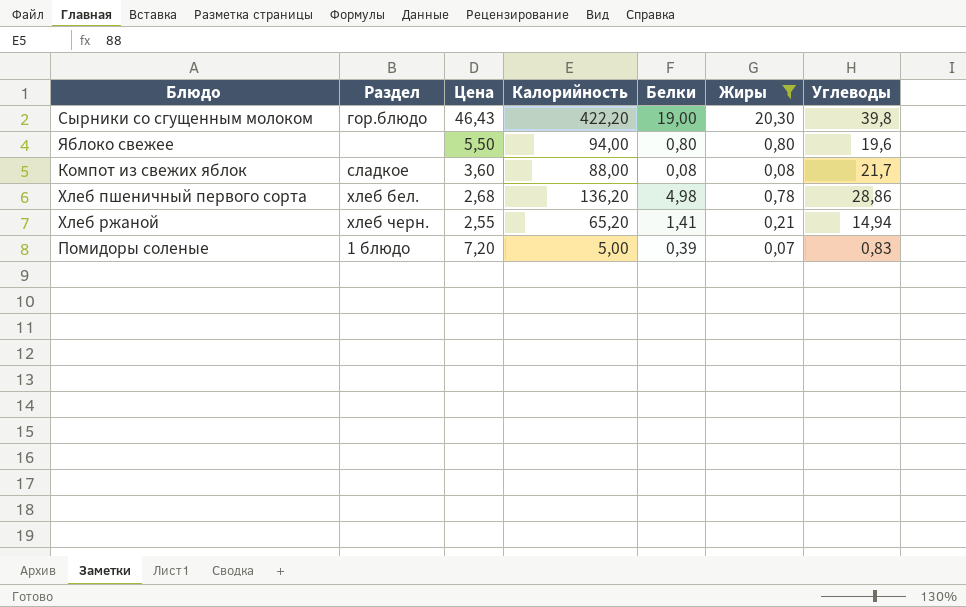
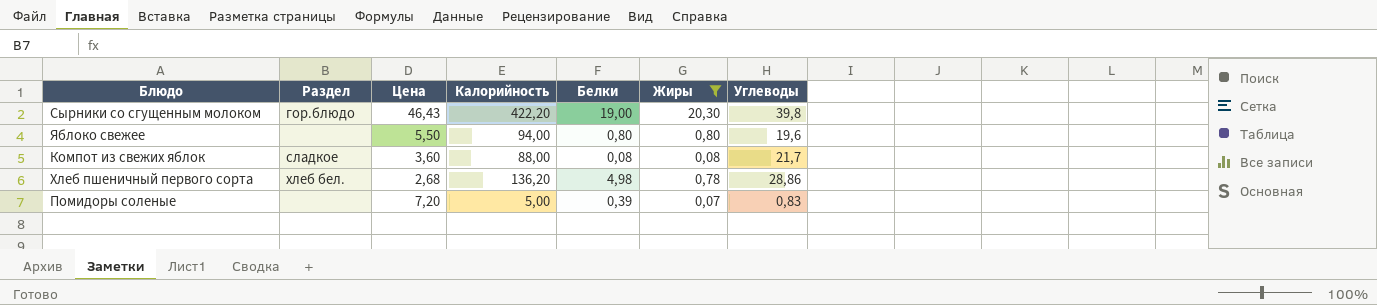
row Хлеб ржаной: хлеб черн. | 2,55 | 65,20 | 1,41 | 0,21 | 14,94 -> none
Помидоры соленые | Раздел: 1 блюдо -> none

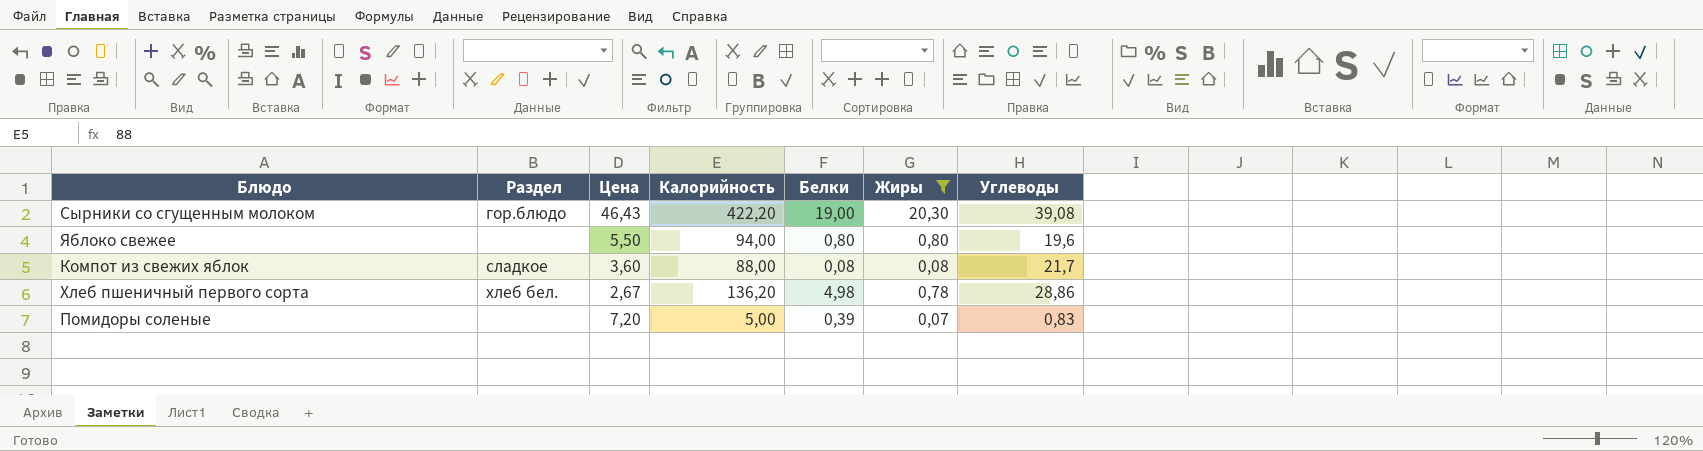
Сырники со сгущенным молоком | Углеводы: 39,8 -> 39,08
Хлеб пшеничный первого сорта | Цена: 2,68 -> 2,67

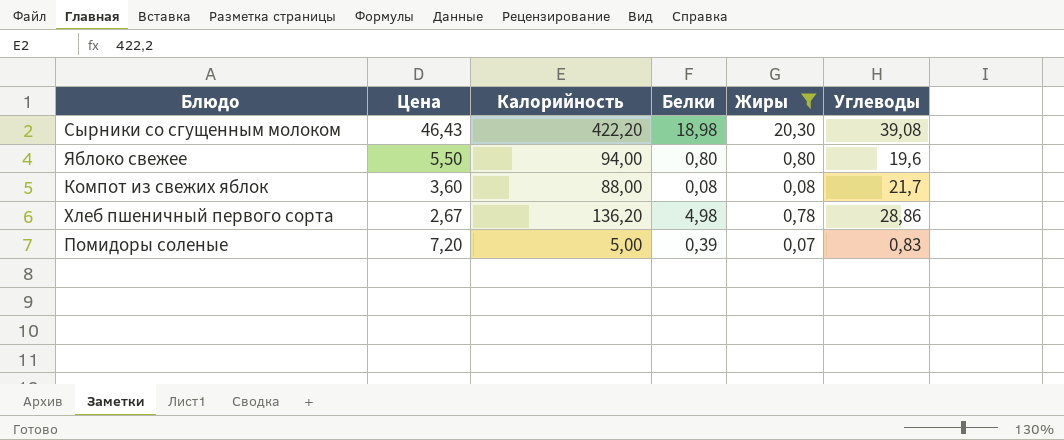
column Раздел | position: 2 -> none
Сырники со сгущенным молоком | Белки: 19,00 -> 18,98

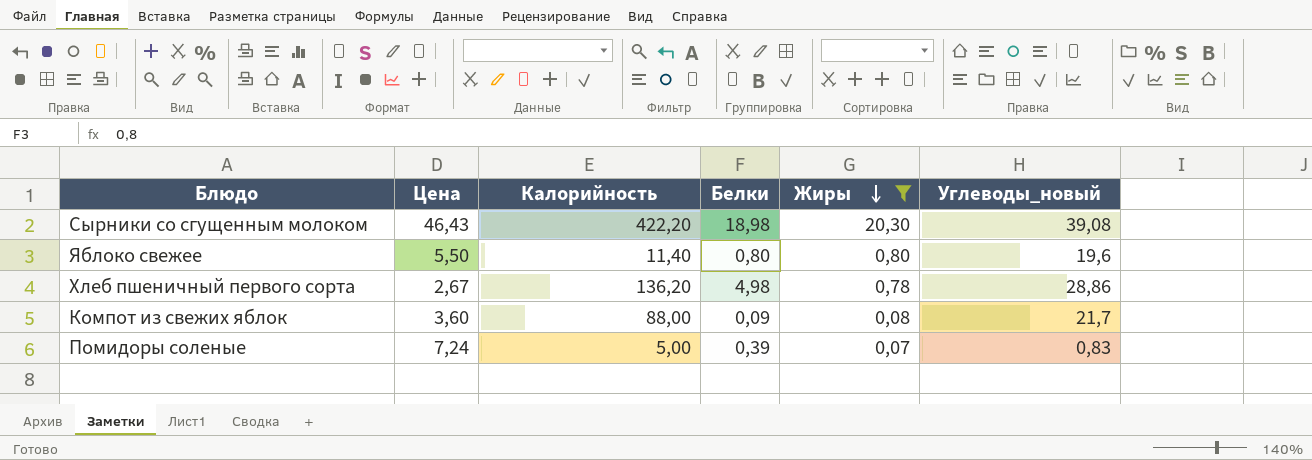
row order: none -> Жиры descending
column name: Углеводы -> Углеводы_новый
Яблоко свежее | Калорийность: 94,00 -> 11,40
Компот из свежих яблок | Белки: 0,08 -> 0,09
Помидоры соленые | Цена: 7,20 -> 7,24

